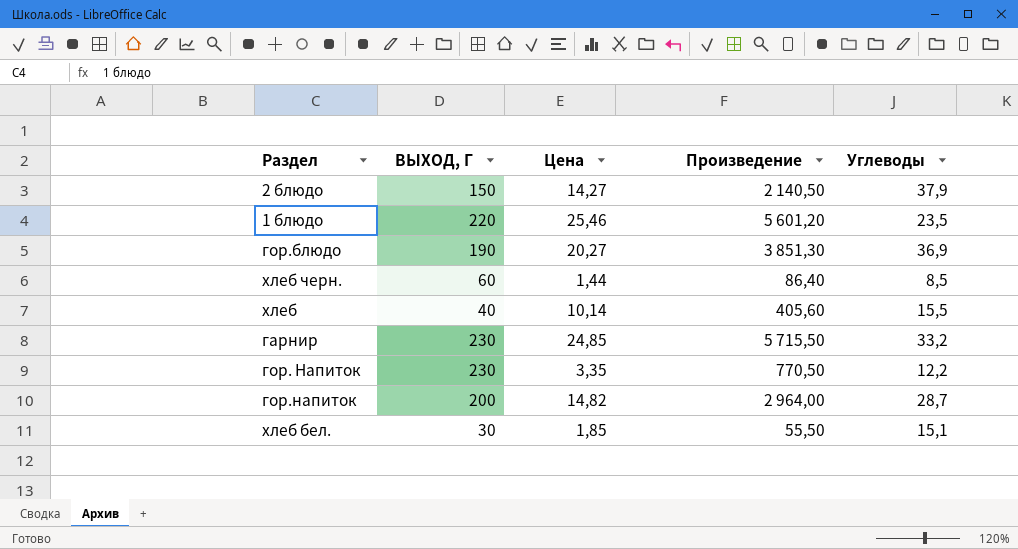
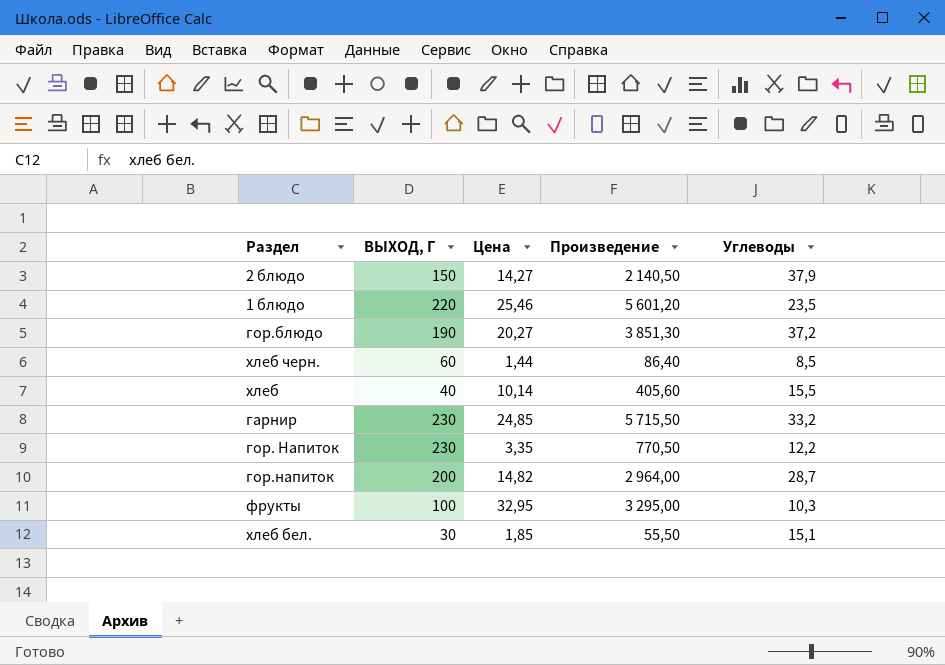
гор.блюдо | Углеводы: 36,9 -> 37,2
row фрукты: none -> 100 | 32,95 | 3 295,00 | 10,3

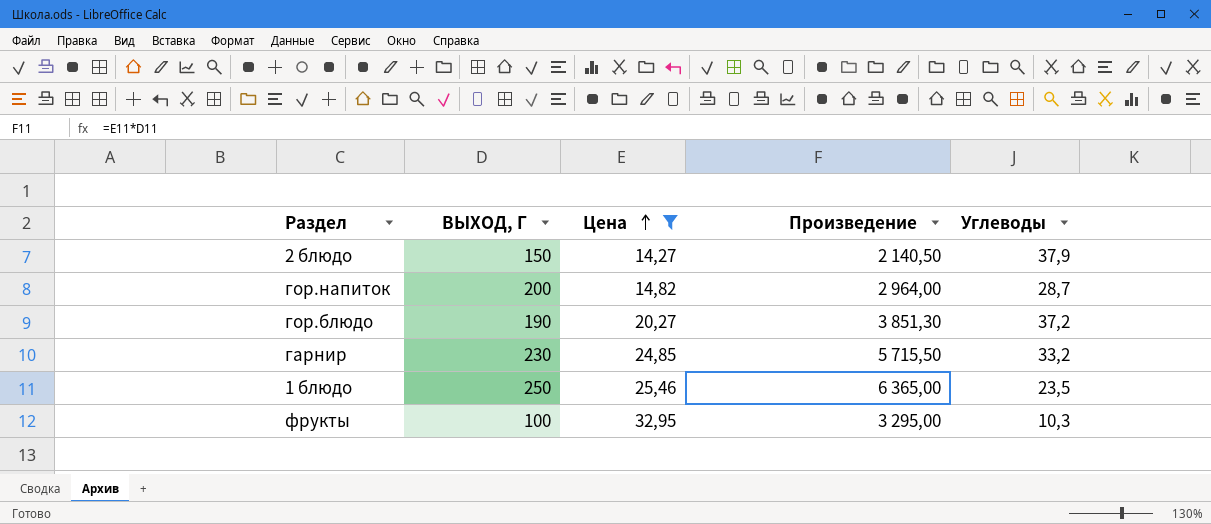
filter: none -> Цена >= 14,27
row order: none -> Цена ascending
1 блюдо | ВЫХОД, Г: 220 -> 250
1 блюдо | Произведение: 5 601,20 -> 6 365,00

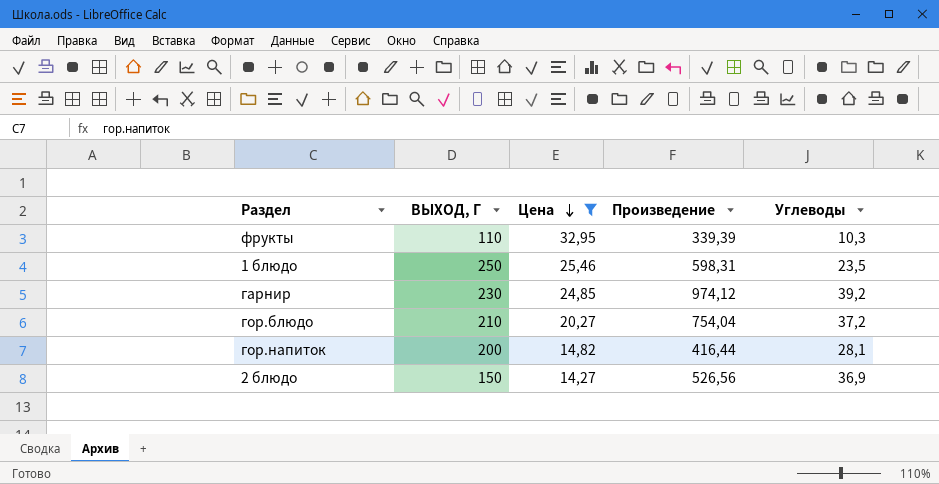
row order: Цена ascending -> Цена descending
column Произведение | formula: [ВЫХОД, Г] * [Цена] -> [Цена] * [Углеводы]
фрукты | ВЫХОД, Г: 100 -> 110
гарнир | Углеводы: 33,2 -> 39,2
гор.блюдо | ВЫХОД, Г: 190 -> 210
гор.напиток | Углеводы: 28,7 -> 28,1
2 блюдо | Углеводы: 37,9 -> 36,9

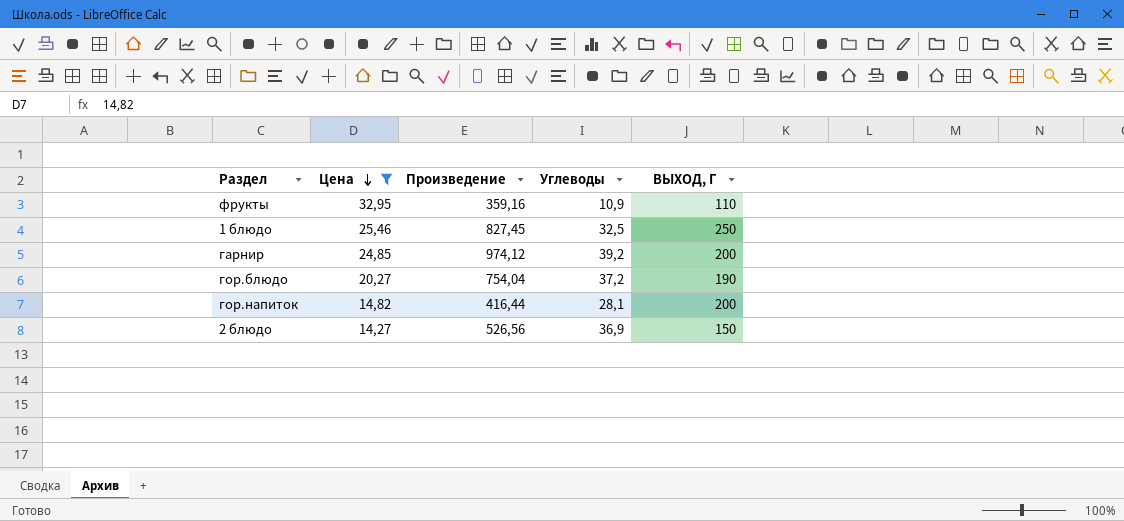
column ВЫХОД, Г | position: 2 -> 5
фрукты | Произведение: 339,39 -> 359,16
фрукты | Углеводы: 10,3 -> 10,9
1 блюдо | Произведение: 598,31 -> 827,45
1 блюдо | Углеводы: 23,5 -> 32,5
гарнир | ВЫХОД, Г: 230 -> 200
гор.блюдо | ВЫХОД, Г: 210 -> 190

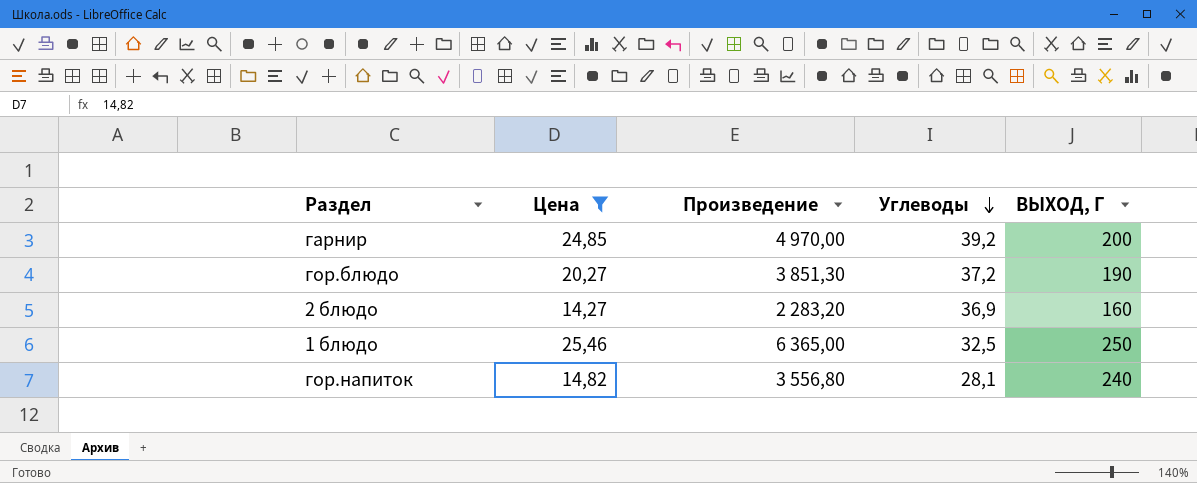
row order: Цена descending -> Углеводы descending
column Произведение | formula: [Цена] * [Углеводы] -> [Цена] * [ВЫХОД, Г]
row фрукты: 32,95 | 359,16 | 10,9 | 110 -> none
2 блюдо | ВЫХОД, Г: 150 -> 160
гор.напиток | ВЫХОД, Г: 200 -> 240

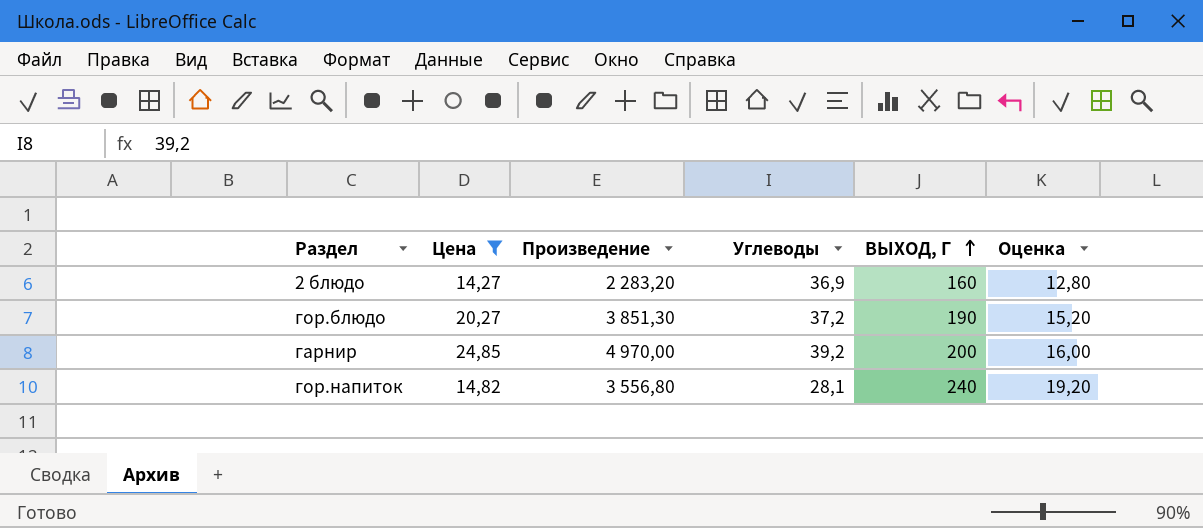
row order: Углеводы descending -> ВЫХОД, Г ascending
column Оценка | formula: none -> [ВЫХОД, Г] * 0,08
row 1 блюдо: 25,46 | 6 365,00 | 32,5 | 250 -> none

